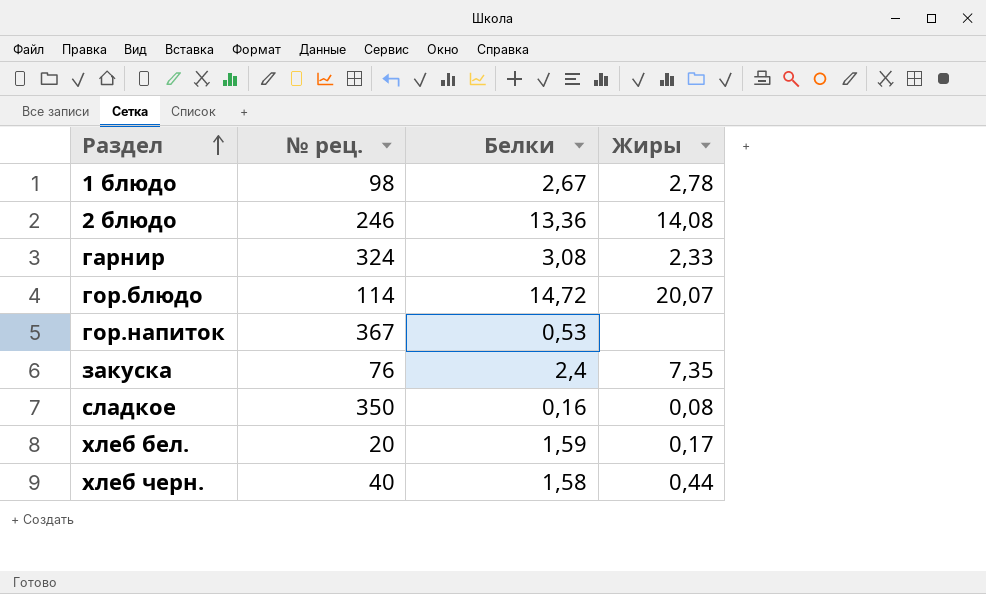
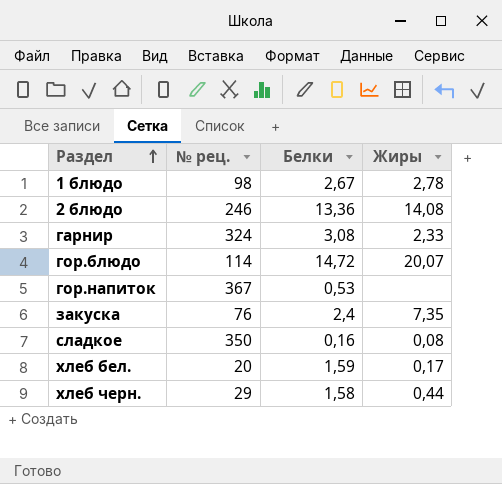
хлеб черн. | № рец.: 40 -> 29

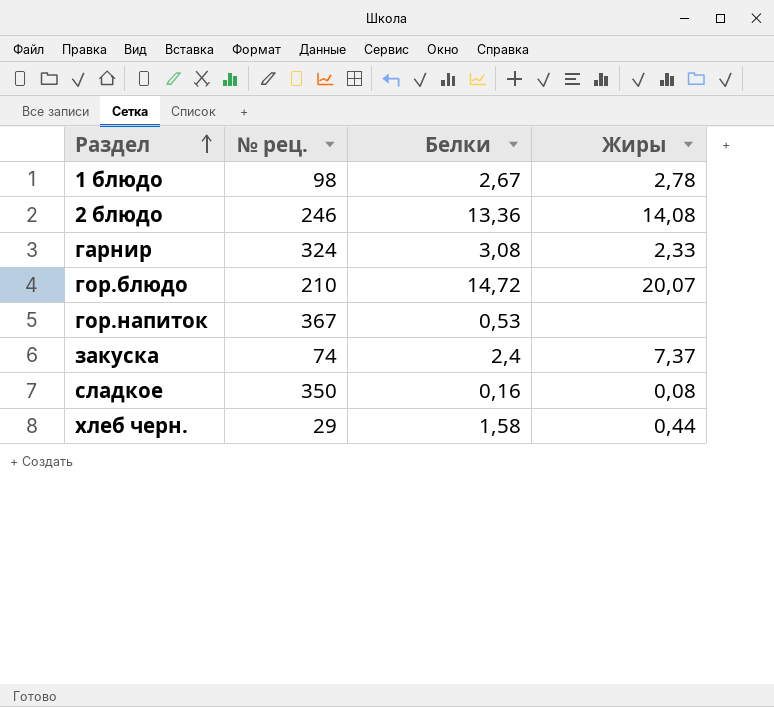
row хлеб бел.: 20 | 1,59 | 0,17 -> none
гор.блюдо | № рец.: 114 -> 210
закуска | № рец.: 76 -> 74
закуска | Жиры: 7,35 -> 7,37

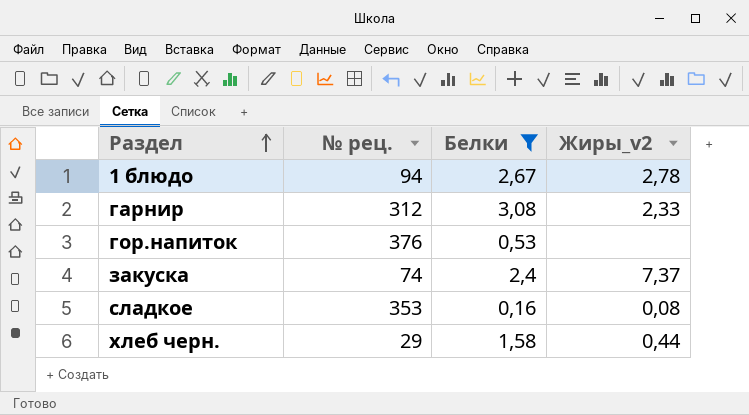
filter: none -> Белки <= 3,08
column name: Жиры -> Жиры_v2
1 блюдо | № рец.: 98 -> 94
гарнир | № рец.: 324 -> 312
гор.напиток | № рец.: 367 -> 376
сладкое | № рец.: 350 -> 353

